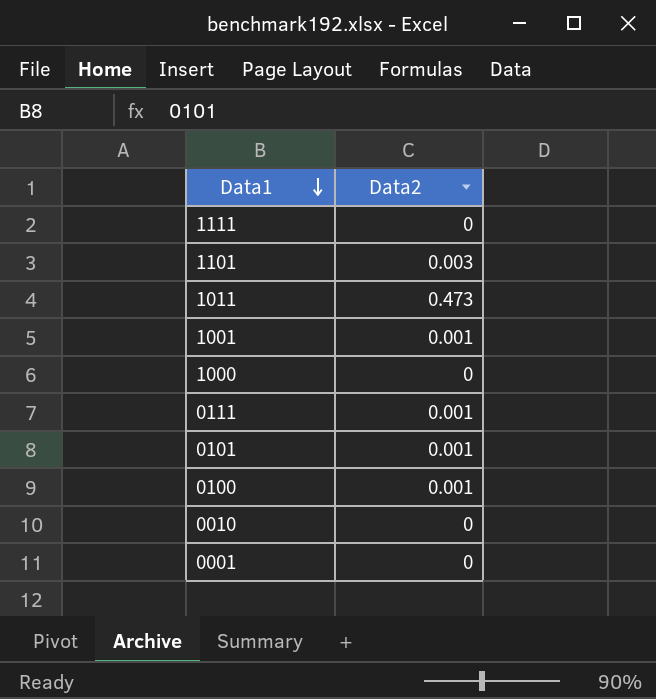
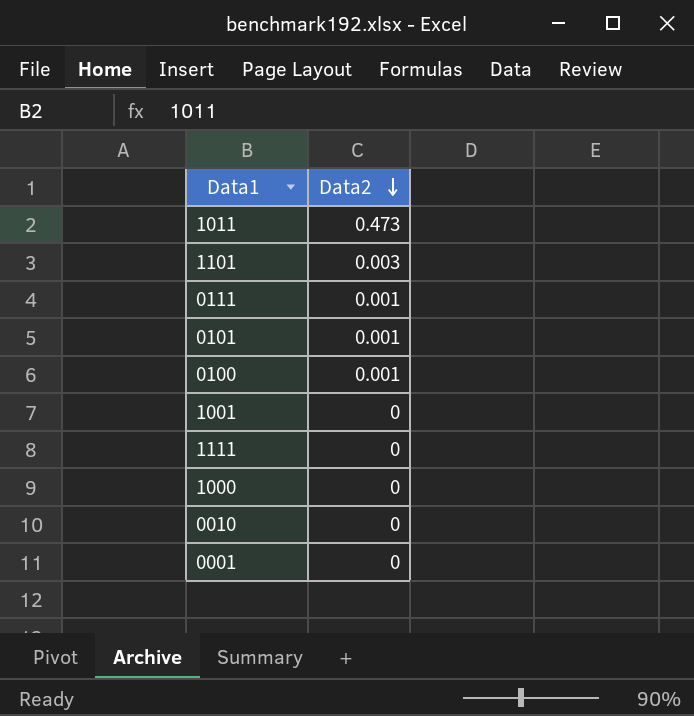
row order: Data1 descending -> Data2 descending
1001 | Data2: 0.001 -> 0

